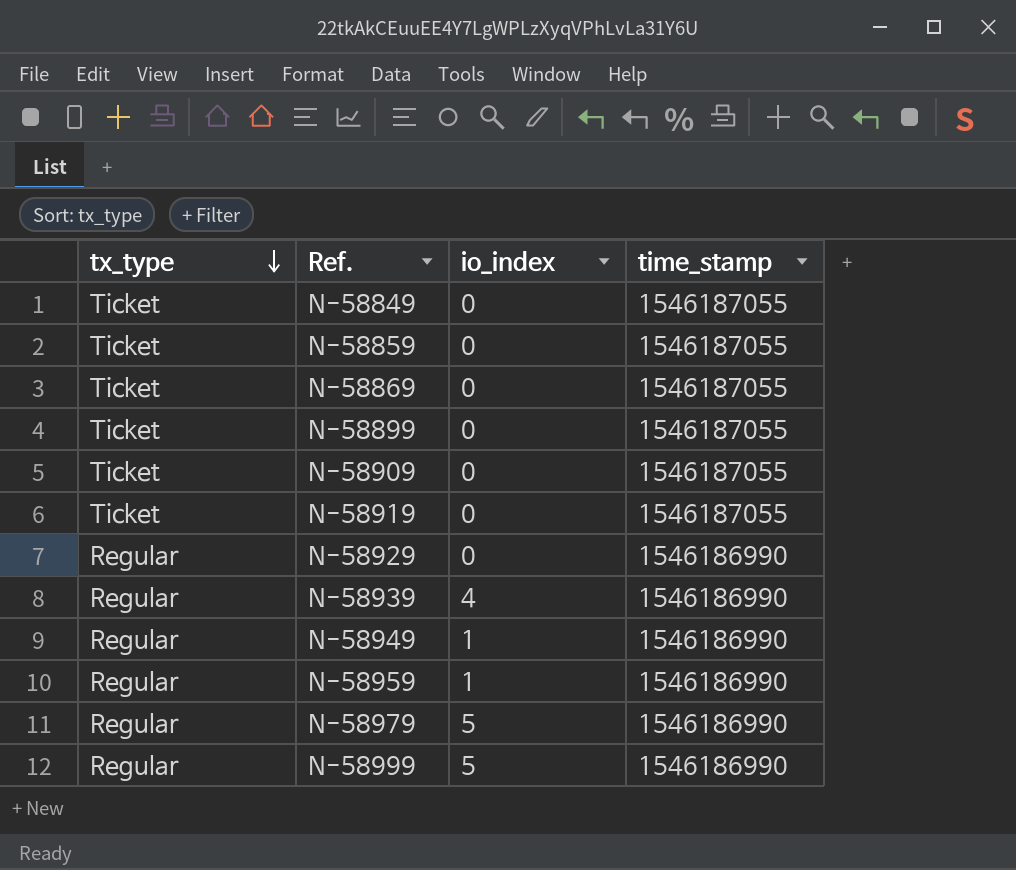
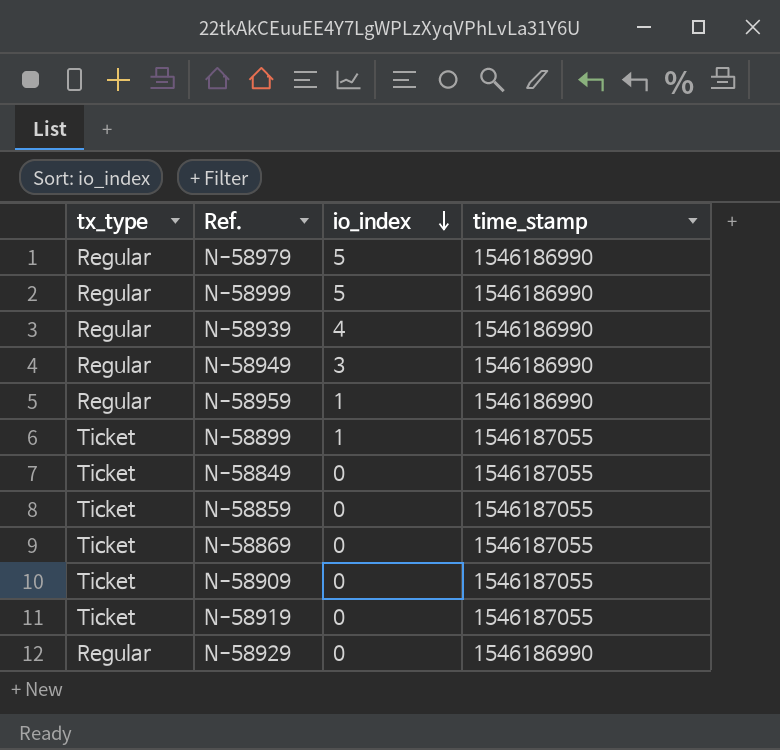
row order: tx_type descending -> io_index descending
N-58949 | io_index: 1 -> 3
N-58899 | io_index: 0 -> 1

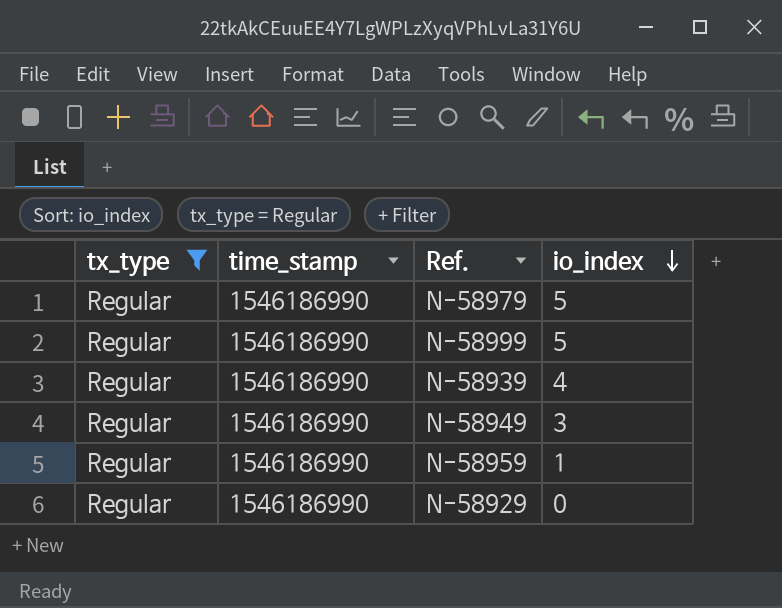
filter: none -> tx_type = Regular
column time_stamp | position: 4 -> 2

